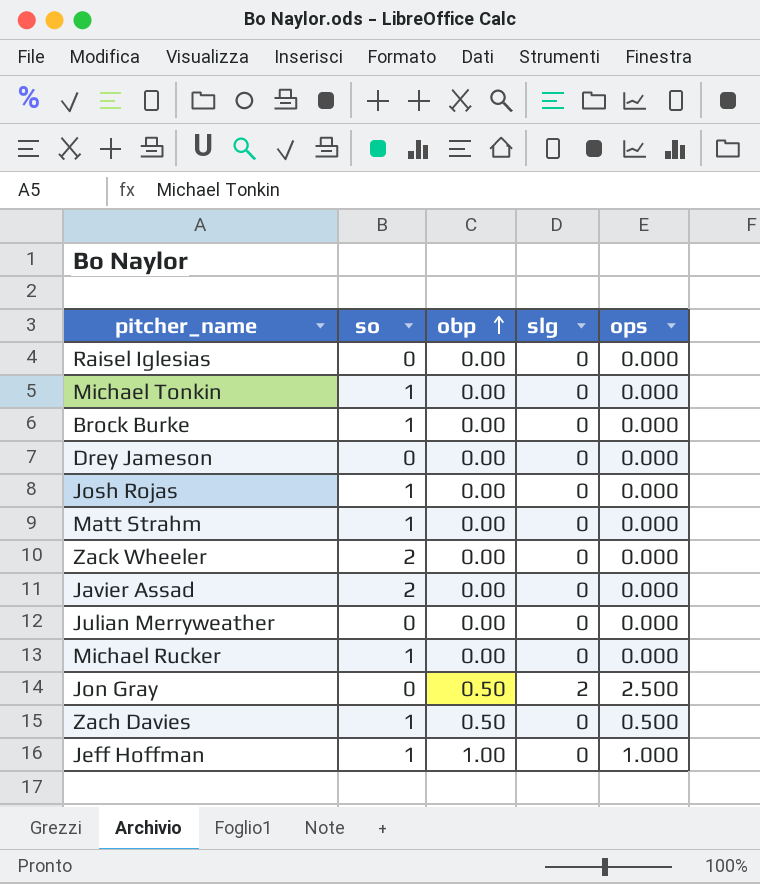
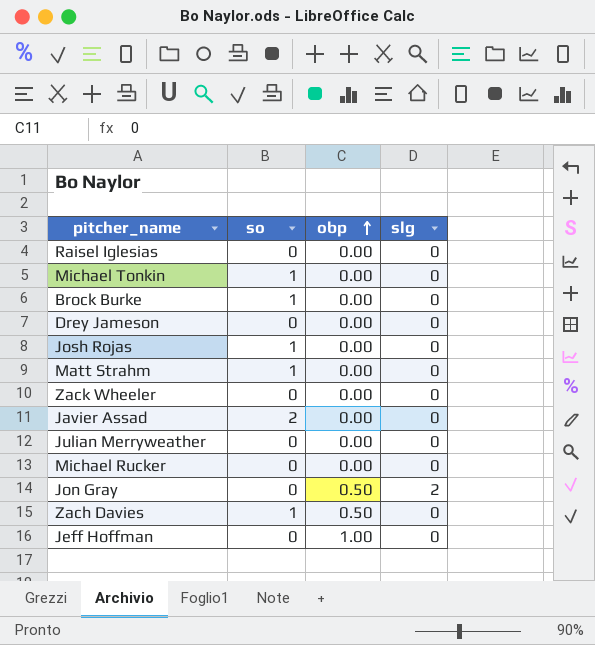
column ops | position: 5 -> none
Zack Wheeler | so: 2 -> 0
Michael Rucker | so: 1 -> 0
Jeff Hoffman | so: 1 -> 0

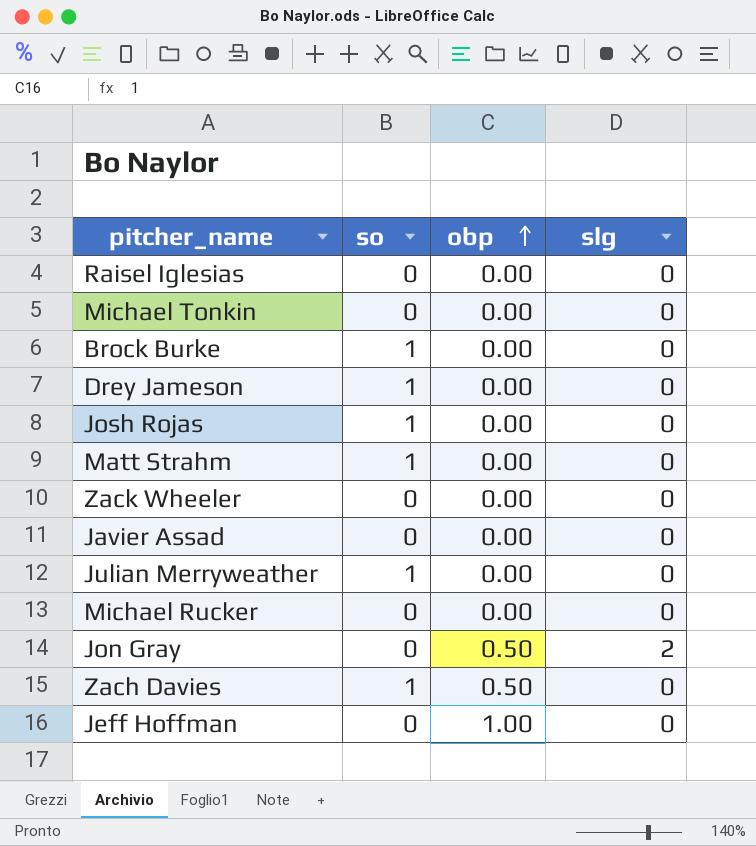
Michael Tonkin | so: 1 -> 0
Drey Jameson | so: 0 -> 1
Javier Assad | so: 2 -> 0
Julian Merryweather | so: 0 -> 1

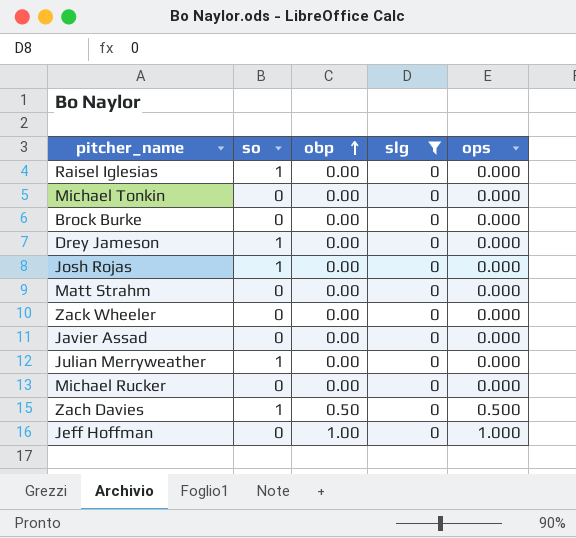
filter: none -> slg = 0
column ops | position: none -> 5
Raisel Iglesias | so: 0 -> 1
Brock Burke | so: 1 -> 0
Matt Strahm | so: 1 -> 0

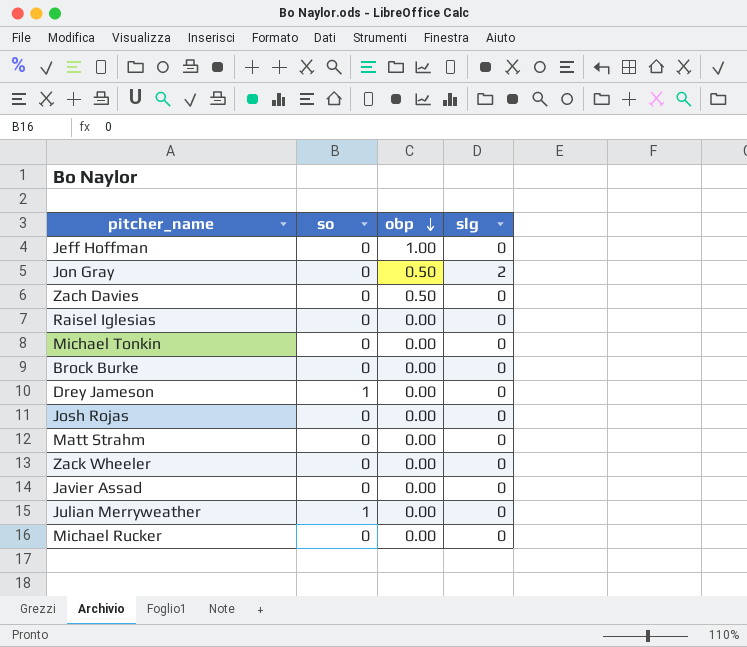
filter: slg = 0 -> none
row order: obp ascending -> obp descending
column ops | position: 5 -> none
Zach Davies | so: 1 -> 0
Raisel Iglesias | so: 1 -> 0
Josh Rojas | so: 1 -> 0

